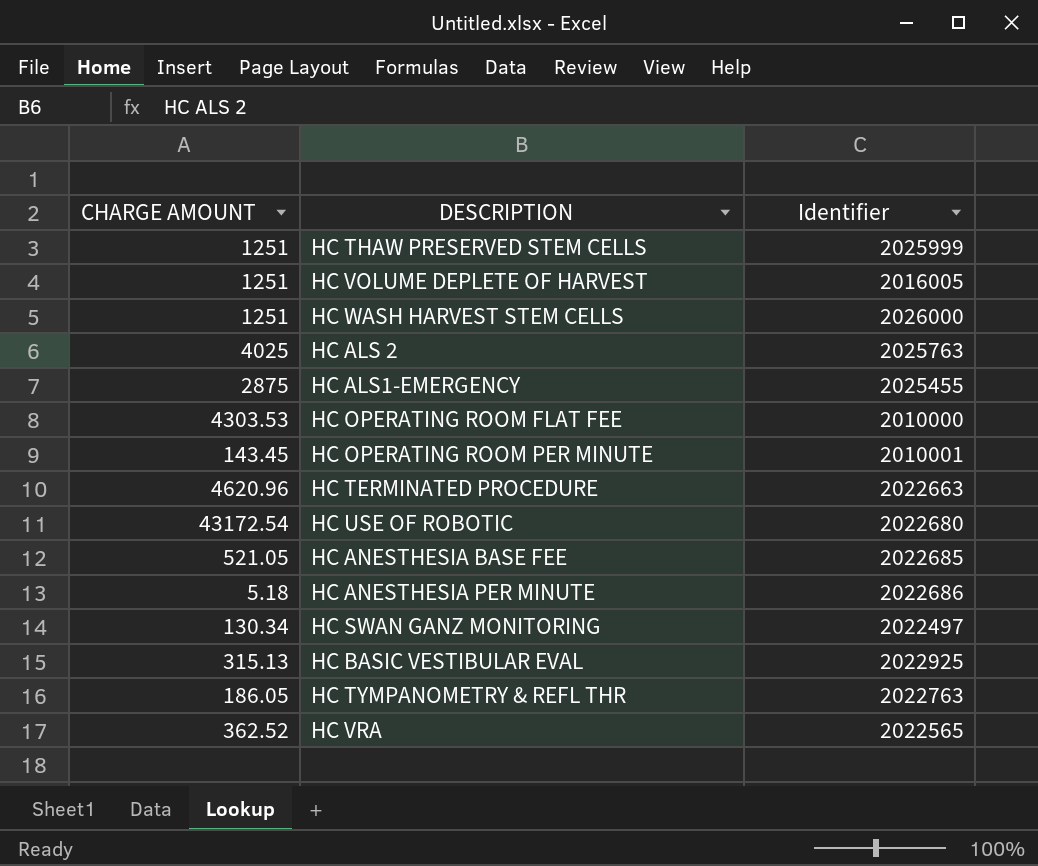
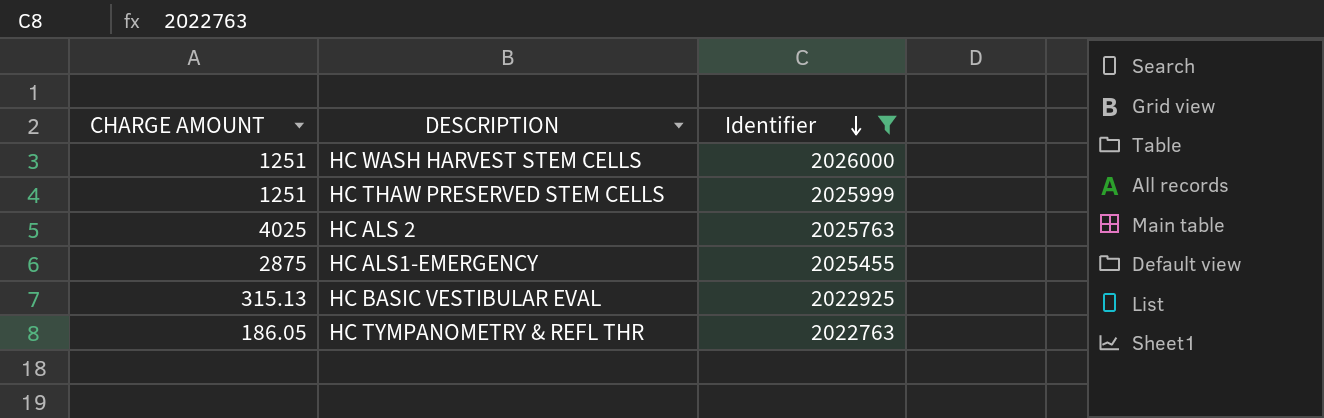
filter: none -> Identifier >= 2022763
row order: none -> Identifier descending

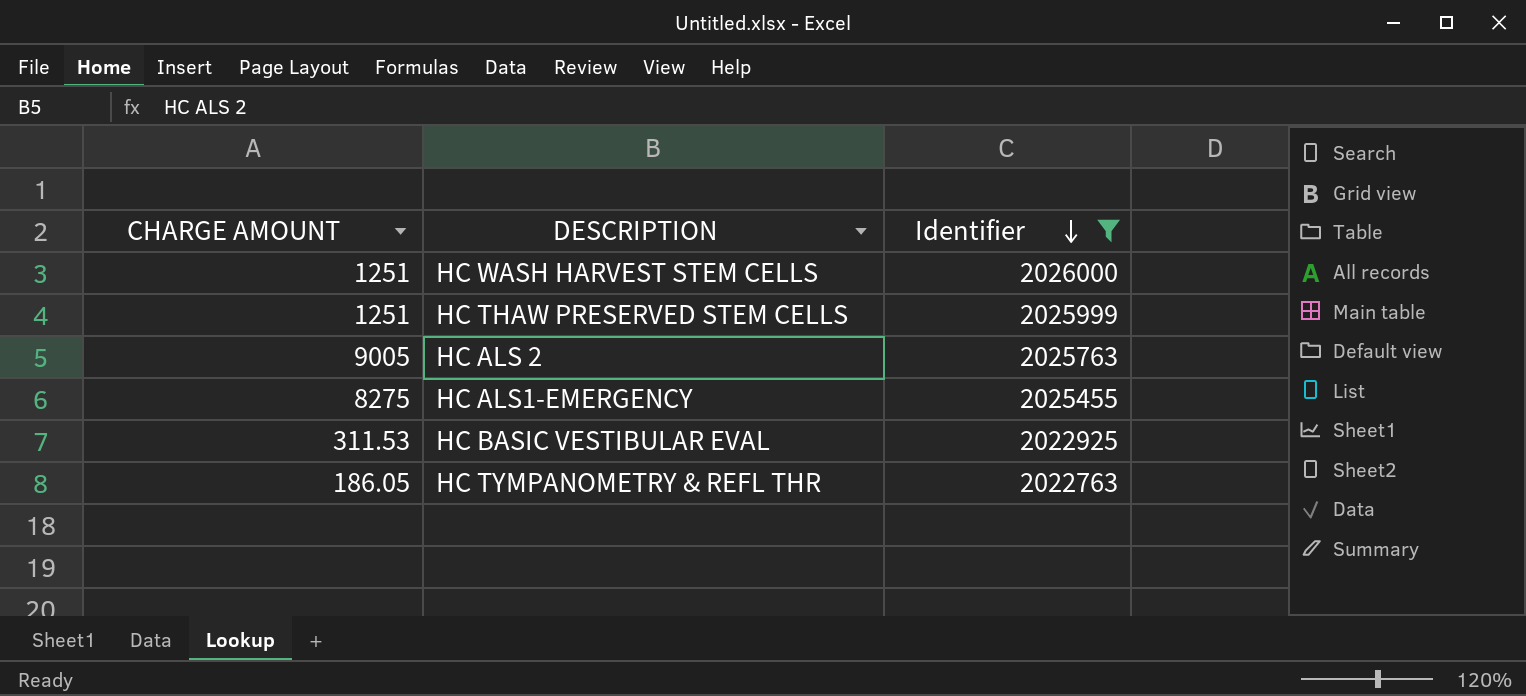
HC ALS 2 | CHARGE AMOUNT: 4025 -> 9005
HC ALS1-EMERGENCY | CHARGE AMOUNT: 2875 -> 8275
HC BASIC VESTIBULAR EVAL | CHARGE AMOUNT: 315.13 -> 311.53

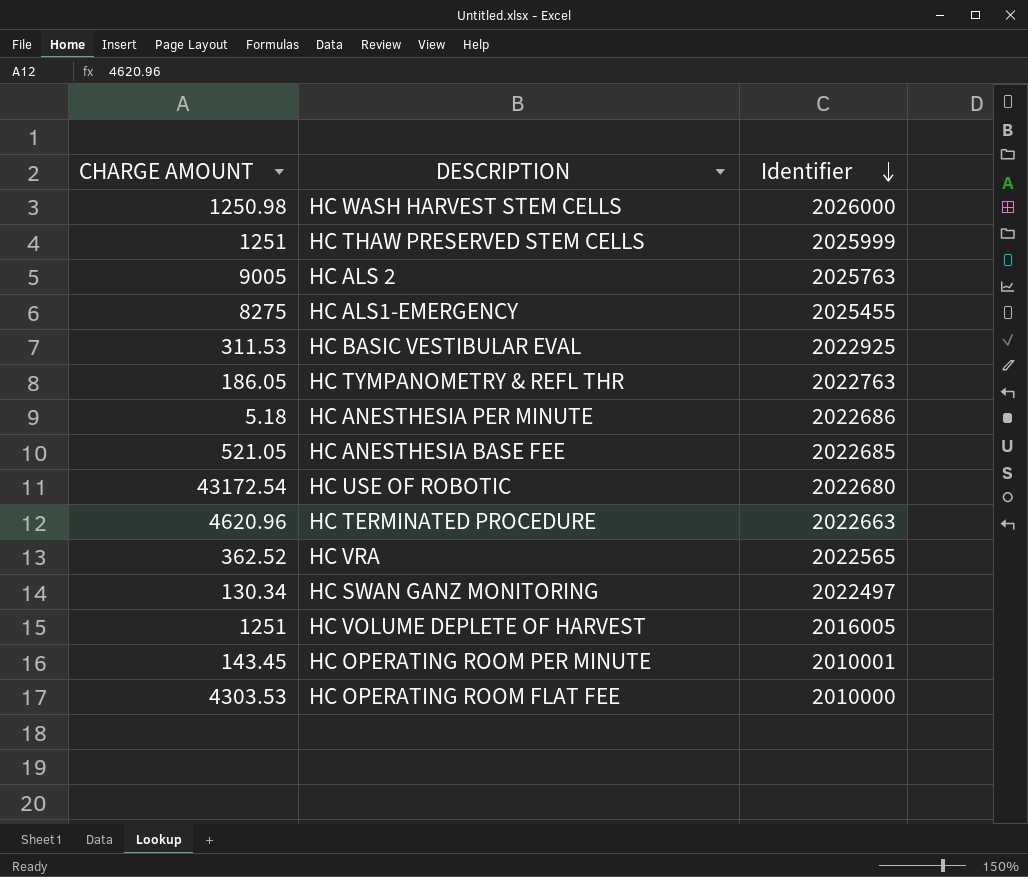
filter: Identifier >= 2022763 -> none
HC WASH HARVEST STEM CELLS | CHARGE AMOUNT: 1251 -> 1250.98

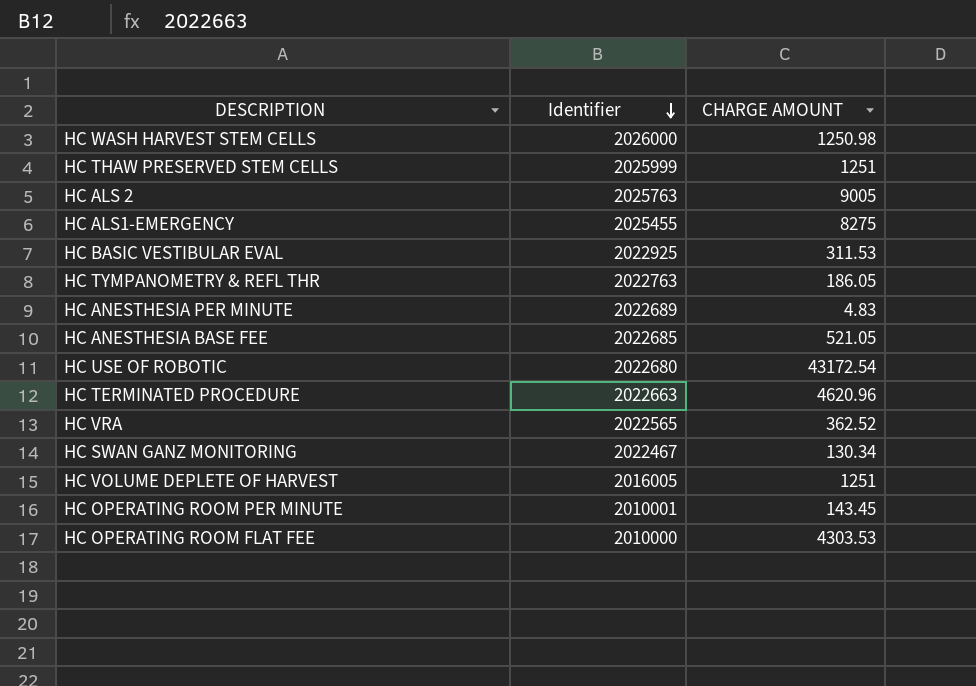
column CHARGE AMOUNT | position: 1 -> 3
HC ANESTHESIA PER MINUTE | Identifier: 2022686 -> 2022689
HC ANESTHESIA PER MINUTE | CHARGE AMOUNT: 5.18 -> 4.83
HC SWAN GANZ MONITORING | Identifier: 2022497 -> 2022467

